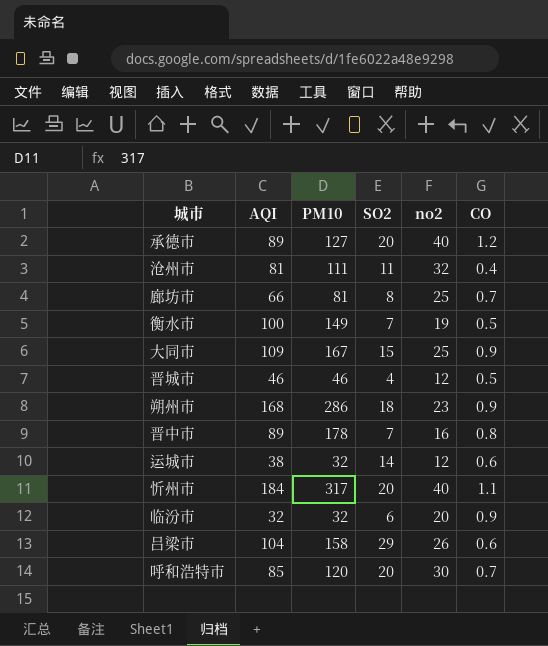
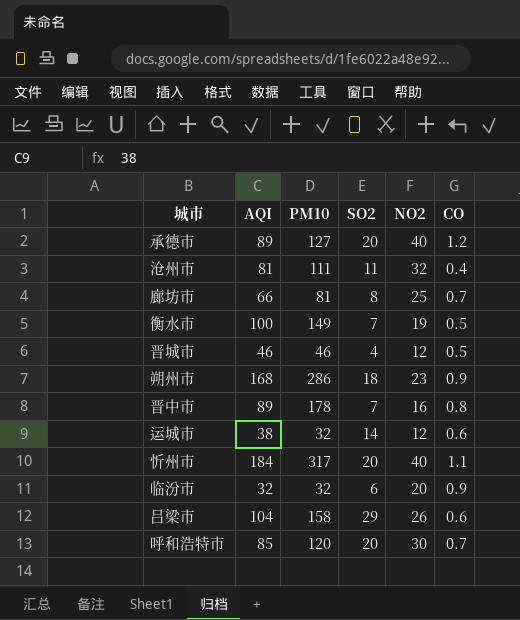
column name: no2 -> NO2
row 大同市: 109 | 167 | 15 | 25 | 0.9 -> none

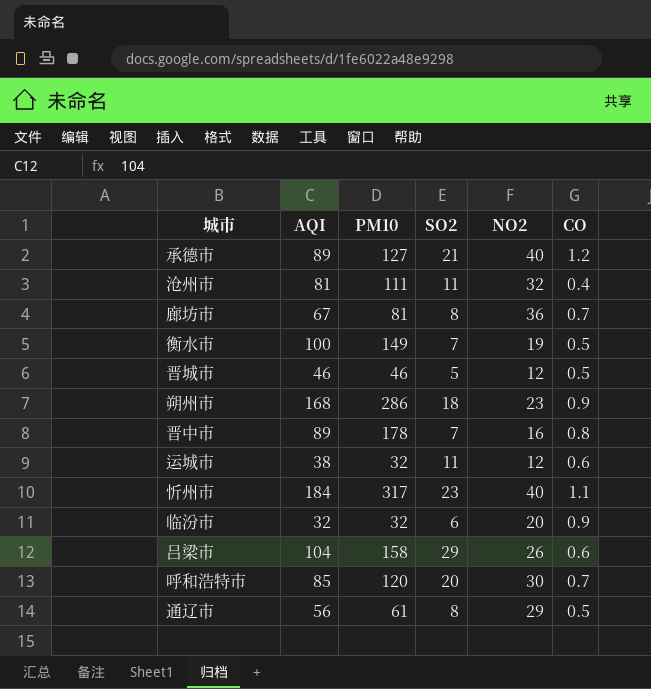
承德市 | SO2: 20 -> 21
廊坊市 | AQI: 66 -> 67
廊坊市 | NO2: 25 -> 36
晋城市 | SO2: 4 -> 5
运城市 | SO2: 14 -> 11
忻州市 | SO2: 20 -> 23
row 通辽市: none -> 56 | 61 | 8 | 29 | 0.5

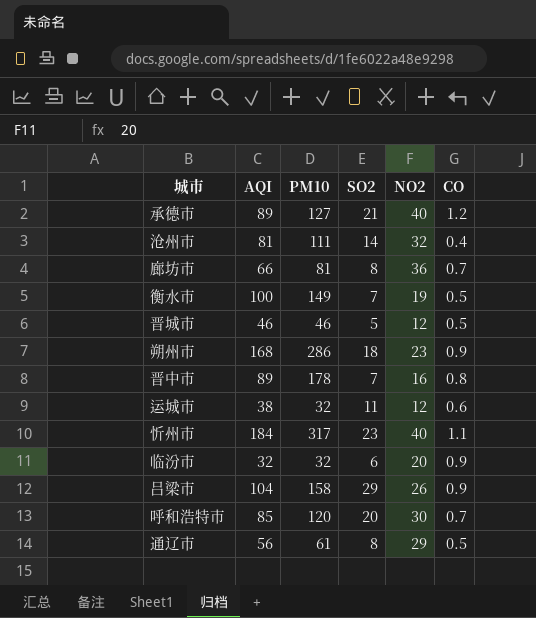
沧州市 | SO2: 11 -> 14
廊坊市 | AQI: 67 -> 66
吕梁市 | CO: 0.6 -> 0.9

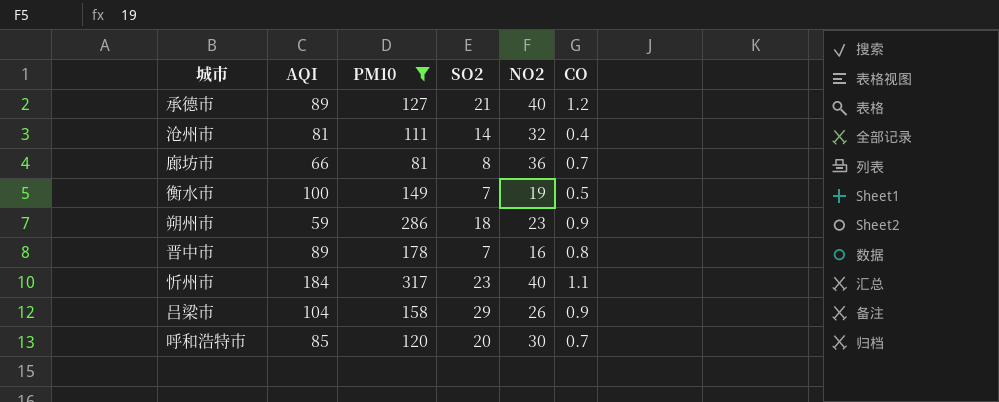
filter: none -> PM10 >= 81
朔州市 | AQI: 168 -> 59

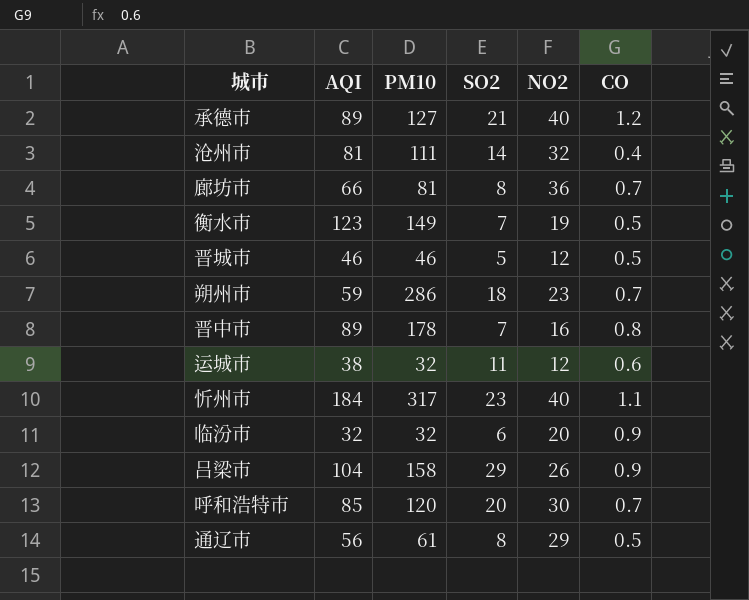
filter: PM10 >= 81 -> none
衡水市 | AQI: 100 -> 123
朔州市 | CO: 0.9 -> 0.7

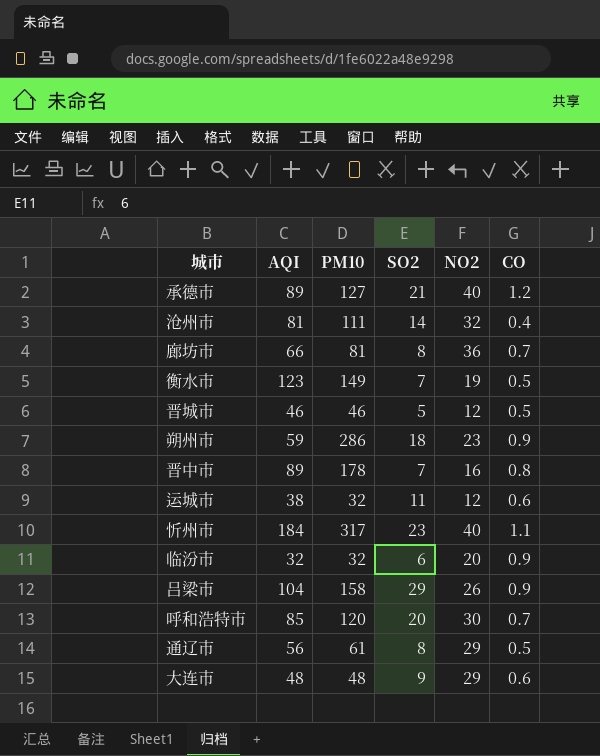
朔州市 | CO: 0.7 -> 0.9
row 大连市: none -> 48 | 48 | 9 | 29 | 0.6

